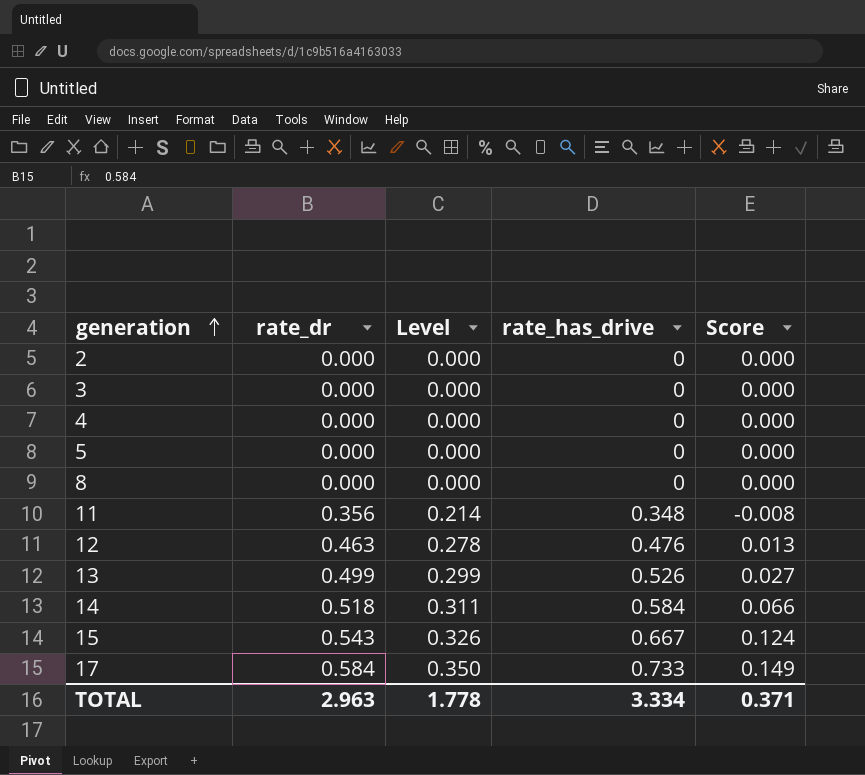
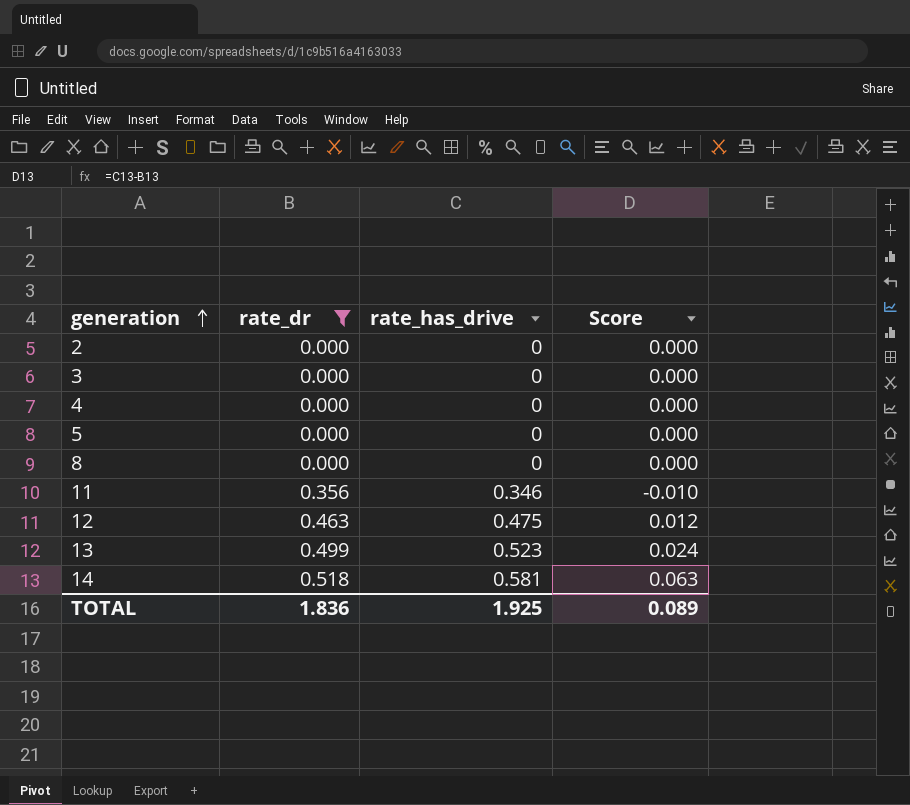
filter: none -> rate_dr <= 0.518
column Level | formula: [rate_dr] * 0.6 -> none
11 | rate_has_drive: 0.348 -> 0.346
11 | Score: -0.008 -> -0.010
12 | rate_has_drive: 0.476 -> 0.475
12 | Score: 0.013 -> 0.012
13 | rate_has_drive: 0.526 -> 0.523
13 | Score: 0.027 -> 0.024
14 | rate_has_drive: 0.584 -> 0.581
14 | Score: 0.066 -> 0.063
TOTAL | rate_dr: 2.963 -> 1.836
TOTAL | rate_has_drive: 3.334 -> 1.925
TOTAL | Score: 0.371 -> 0.089

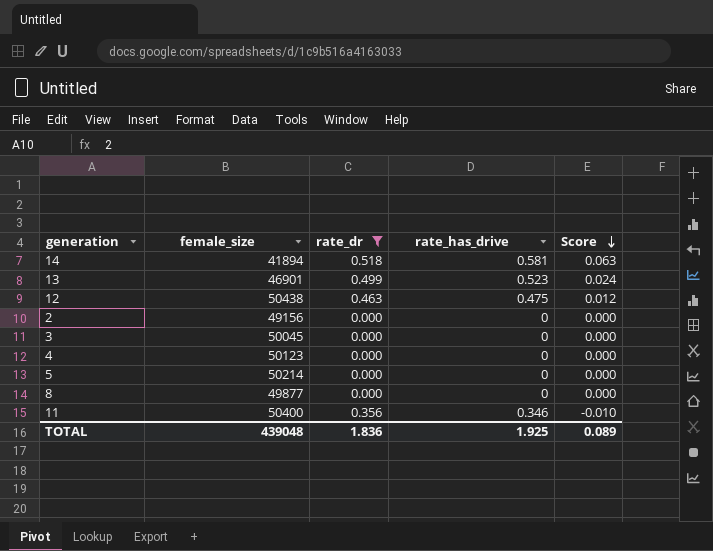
row order: generation ascending -> Score descending
column female_size | position: none -> 2

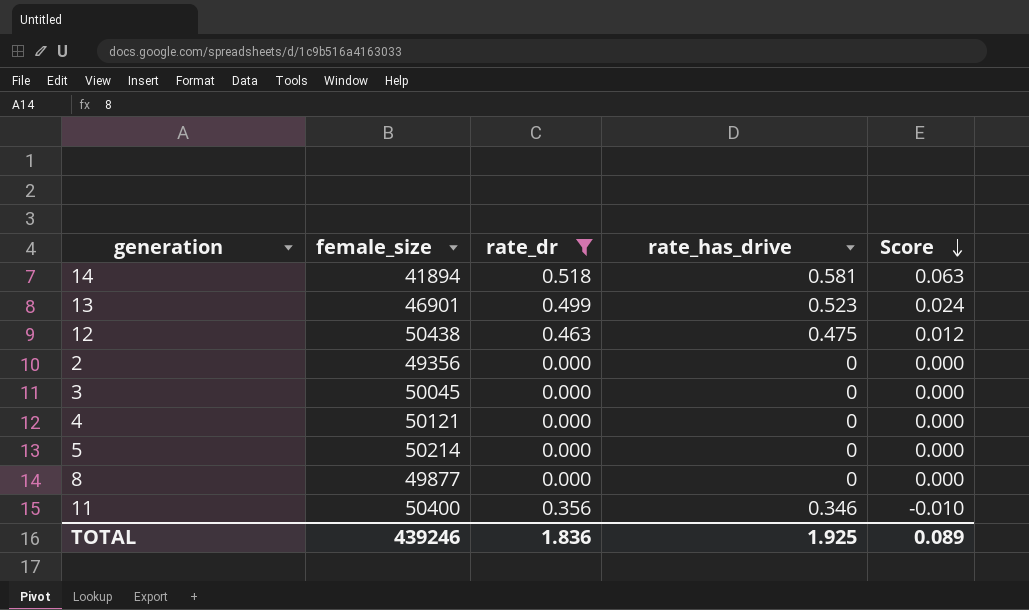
2 | female_size: 49156 -> 49356
4 | female_size: 50123 -> 50121
TOTAL | female_size: 439048 -> 439246

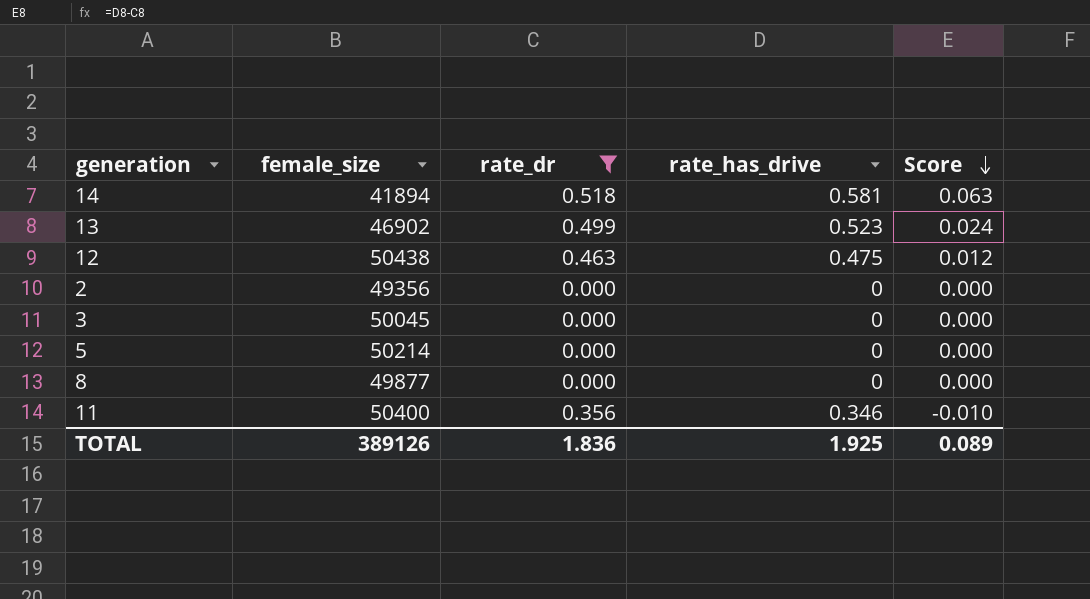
row 4: 50121 | 0.000 | 0 | 0.000 -> none
13 | female_size: 46901 -> 46902
TOTAL | female_size: 439246 -> 389126

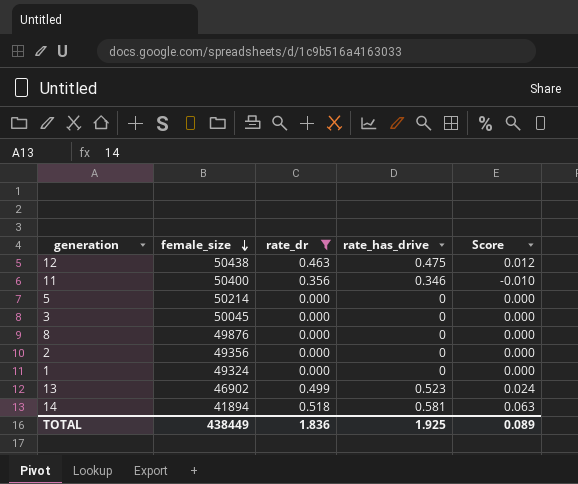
row order: Score descending -> female_size descending
8 | female_size: 49877 -> 49876
row 1: none -> 49324 | 0.000 | 0 | 0.000
TOTAL | female_size: 389126 -> 438449

